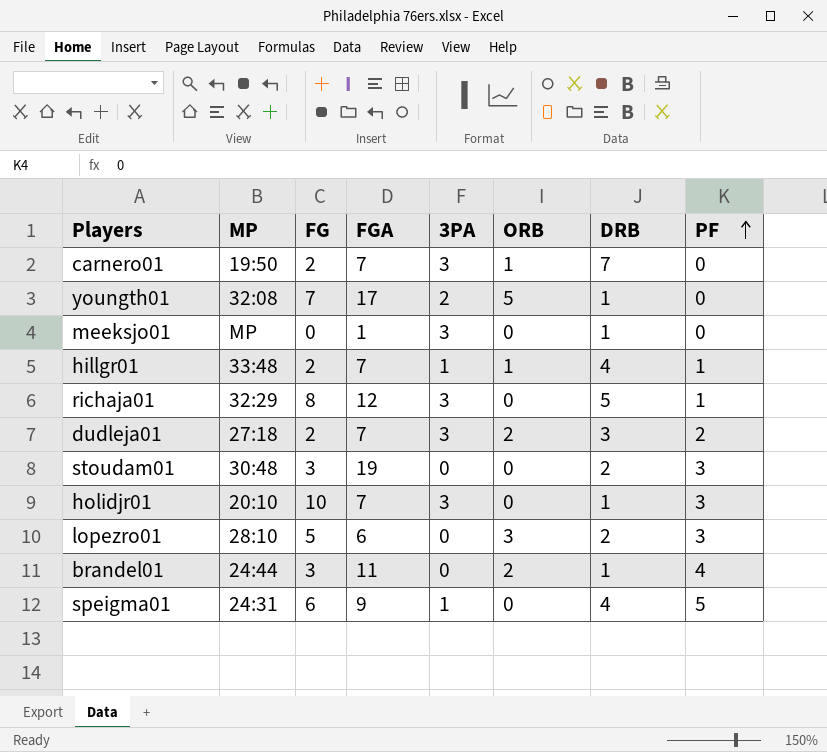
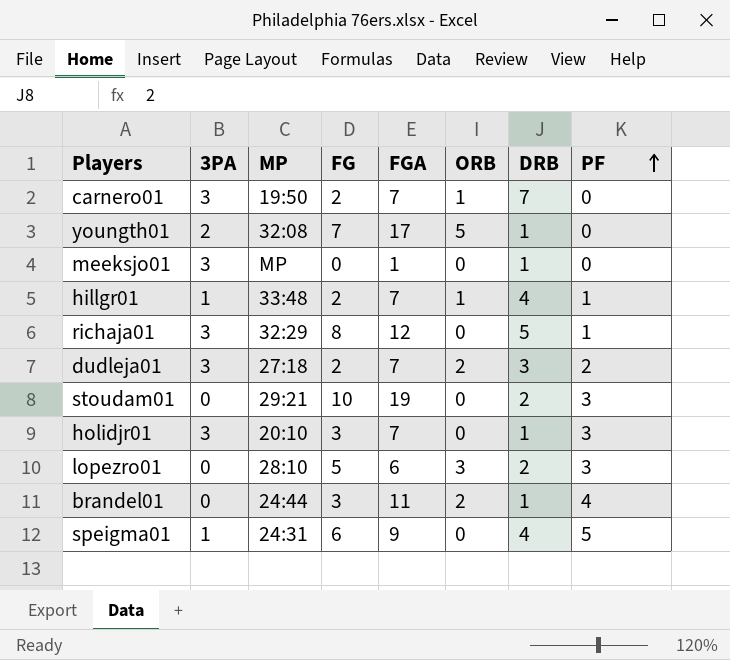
column 3PA | position: 5 -> 2
stoudam01 | MP: 30:48 -> 29:21
stoudam01 | FG: 3 -> 10
holidjr01 | FG: 10 -> 3

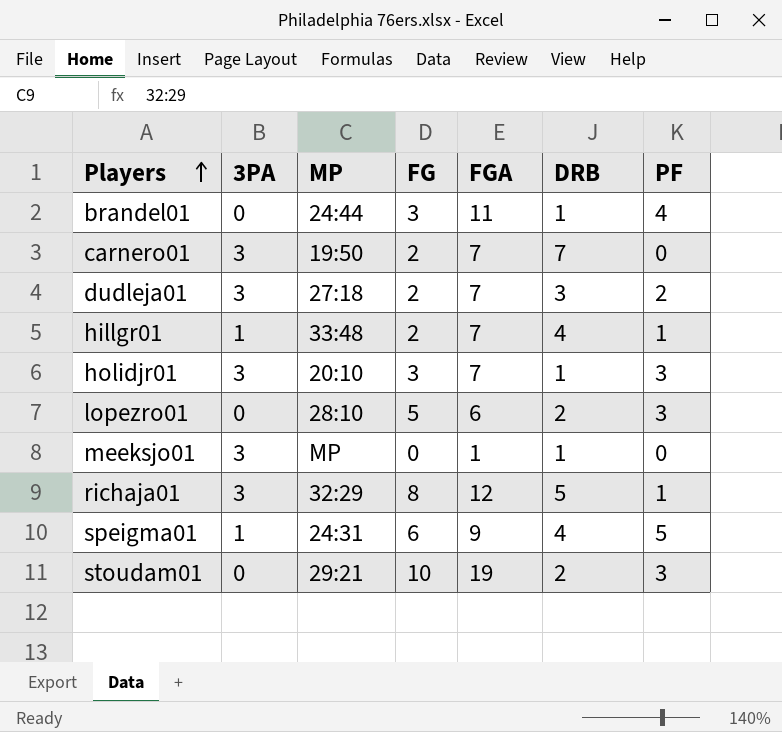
row order: PF ascending -> Players ascending
column ORB | position: 6 -> none
row youngth01: 2 | 32:08 | 7 | 17 | 5 | 1 | 0 -> none

